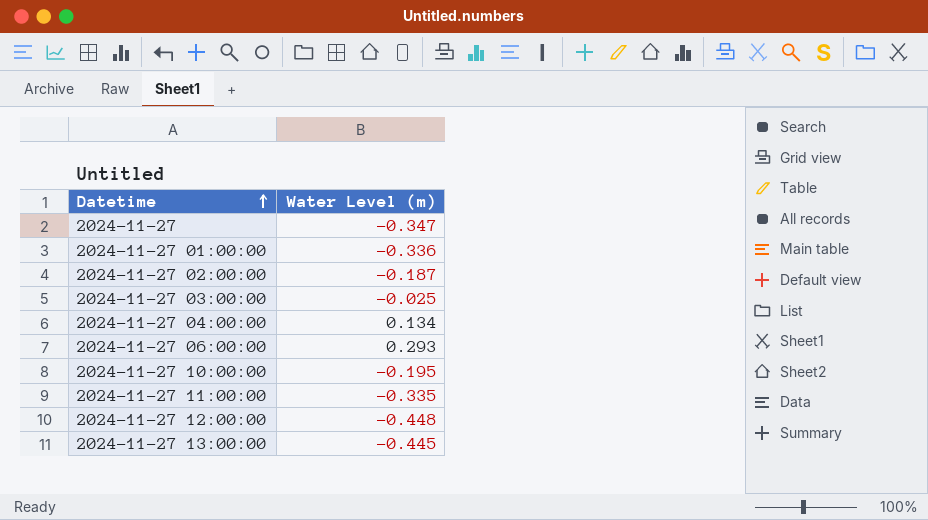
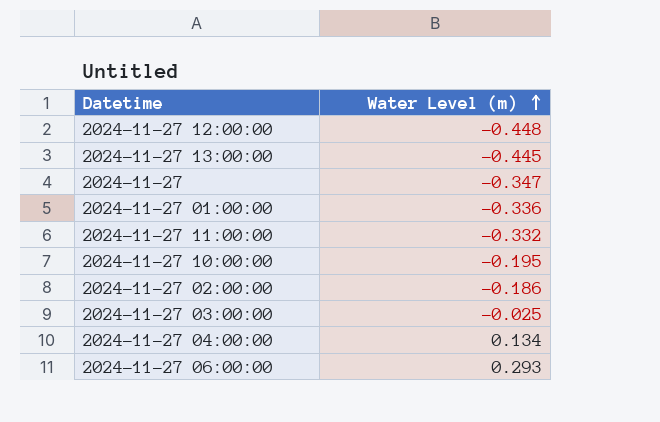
row order: Datetime ascending -> Water Level (m) ascending
2024-11-27 11:00:00 | Water Level (m): -0.335 -> -0.332
2024-11-27 02:00:00 | Water Level (m): -0.187 -> -0.186

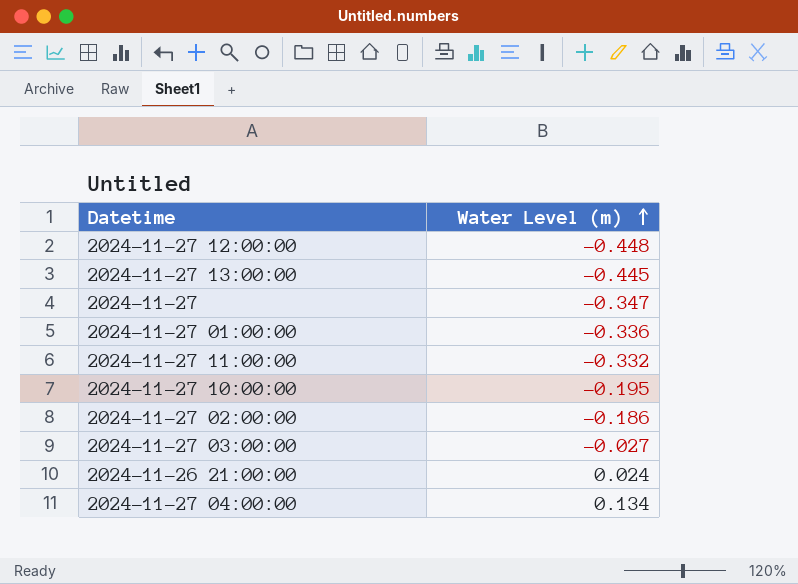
row 2024-11-27 06:00:00: 0.293 -> none
2024-11-27 03:00:00 | Water Level (m): -0.025 -> -0.027
row 2024-11-26 21:00:00: none -> 0.024

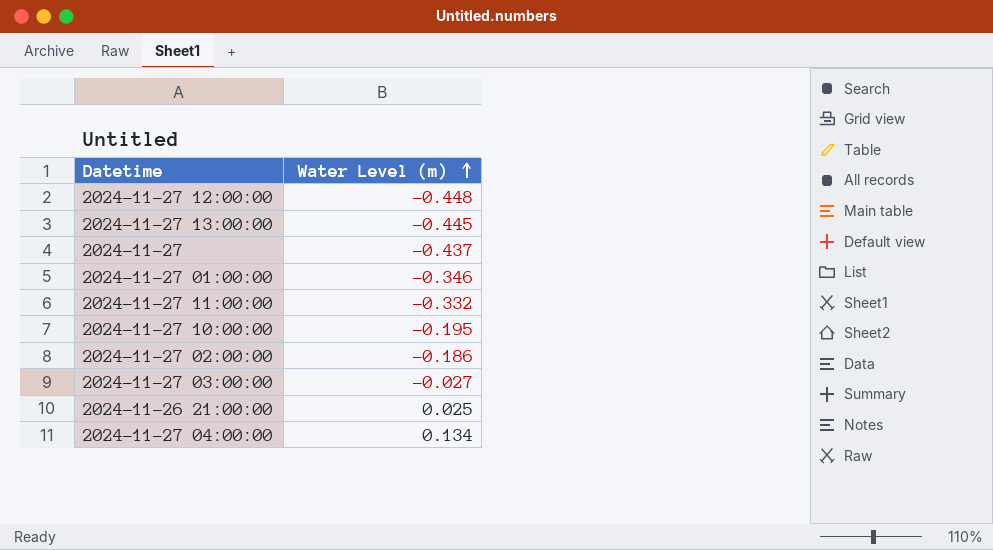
2024-11-27 | Water Level (m): -0.347 -> -0.437
2024-11-27 01:00:00 | Water Level (m): -0.336 -> -0.346
2024-11-26 21:00:00 | Water Level (m): 0.024 -> 0.025

